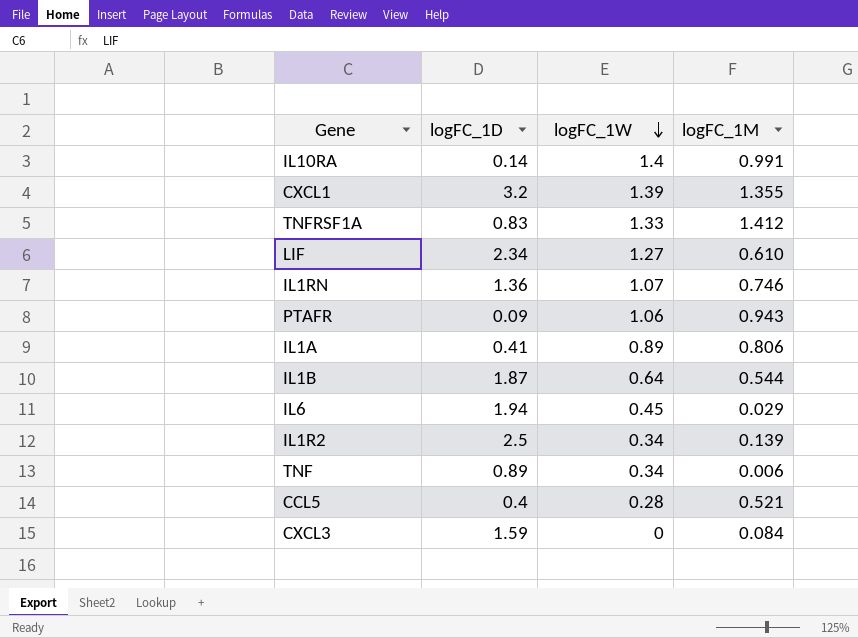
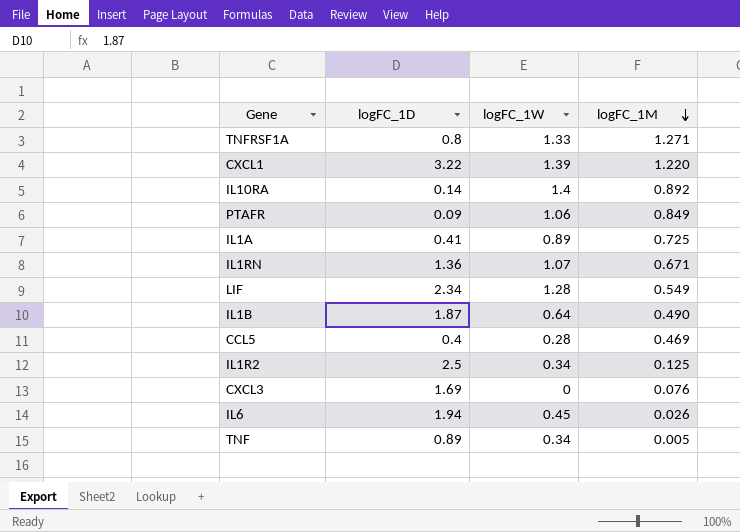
row order: logFC_1W descending -> logFC_1M descending
TNFRSF1A | logFC_1D: 0.83 -> 0.8
TNFRSF1A | logFC_1M: 1.412 -> 1.271
CXCL1 | logFC_1D: 3.2 -> 3.22
CXCL1 | logFC_1M: 1.355 -> 1.220
IL10RA | logFC_1M: 0.991 -> 0.892
PTAFR | logFC_1M: 0.943 -> 0.849
IL1A | logFC_1M: 0.806 -> 0.725
IL1RN | logFC_1M: 0.746 -> 0.671
LIF | logFC_1W: 1.27 -> 1.28
LIF | logFC_1M: 0.610 -> 0.549
IL1B | logFC_1M: 0.544 -> 0.490
CCL5 | logFC_1M: 0.521 -> 0.469
IL1R2 | logFC_1M: 0.139 -> 0.125
CXCL3 | logFC_1D: 1.59 -> 1.69
CXCL3 | logFC_1M: 0.084 -> 0.076
IL6 | logFC_1M: 0.029 -> 0.026
TNF | logFC_1M: 0.006 -> 0.005

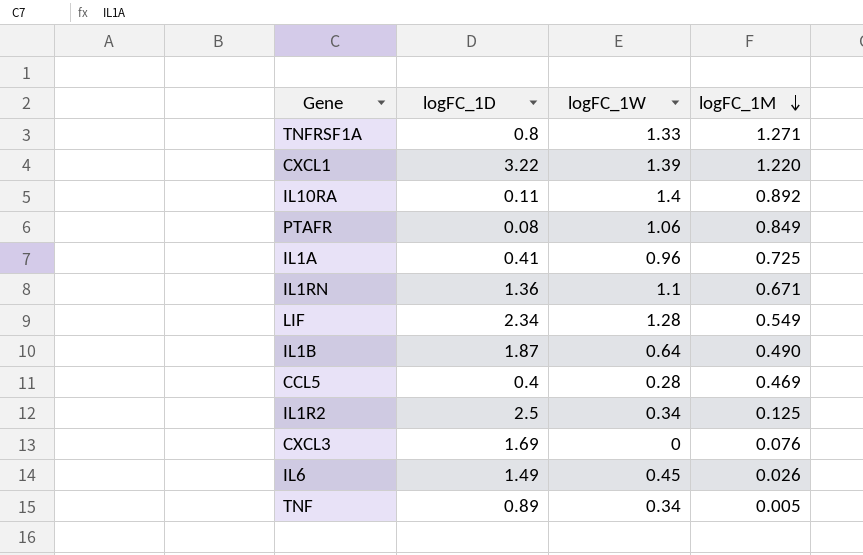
IL10RA | logFC_1D: 0.14 -> 0.11
PTAFR | logFC_1D: 0.09 -> 0.08
IL1A | logFC_1W: 0.89 -> 0.96
IL1RN | logFC_1W: 1.07 -> 1.1
IL6 | logFC_1D: 1.94 -> 1.49

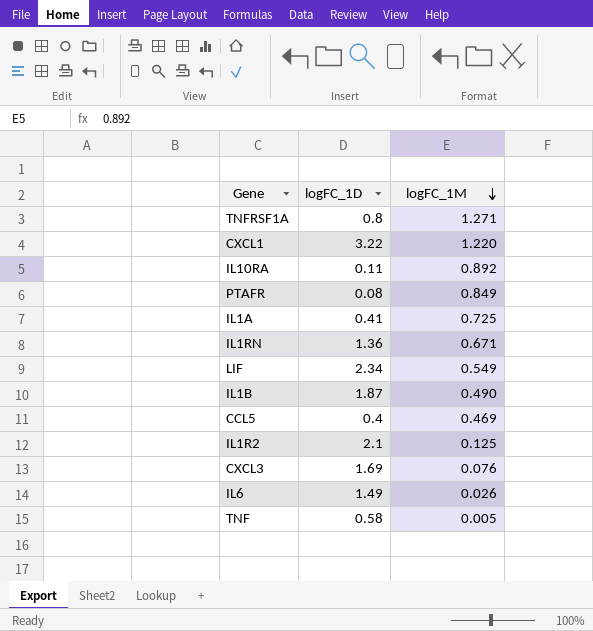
column logFC_1W | position: 3 -> none
IL1R2 | logFC_1D: 2.5 -> 2.1
TNF | logFC_1D: 0.89 -> 0.58

